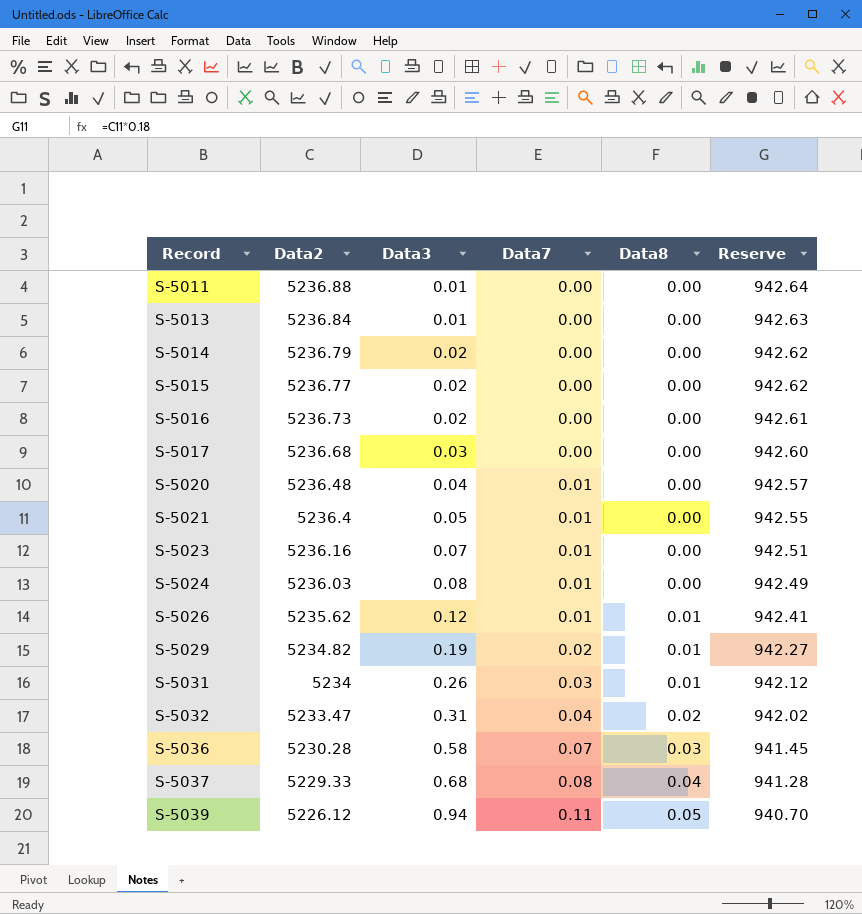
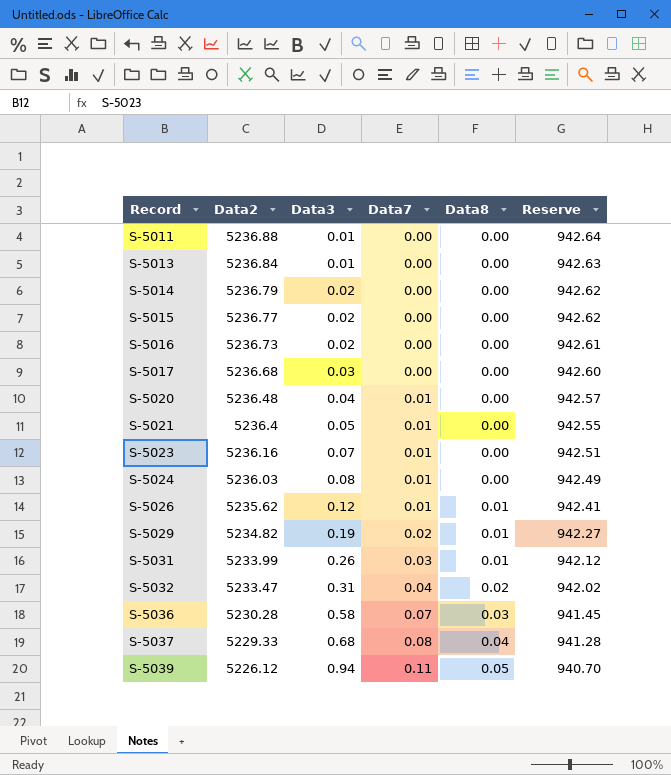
S-5031 | Data2: 5234 -> 5233.99

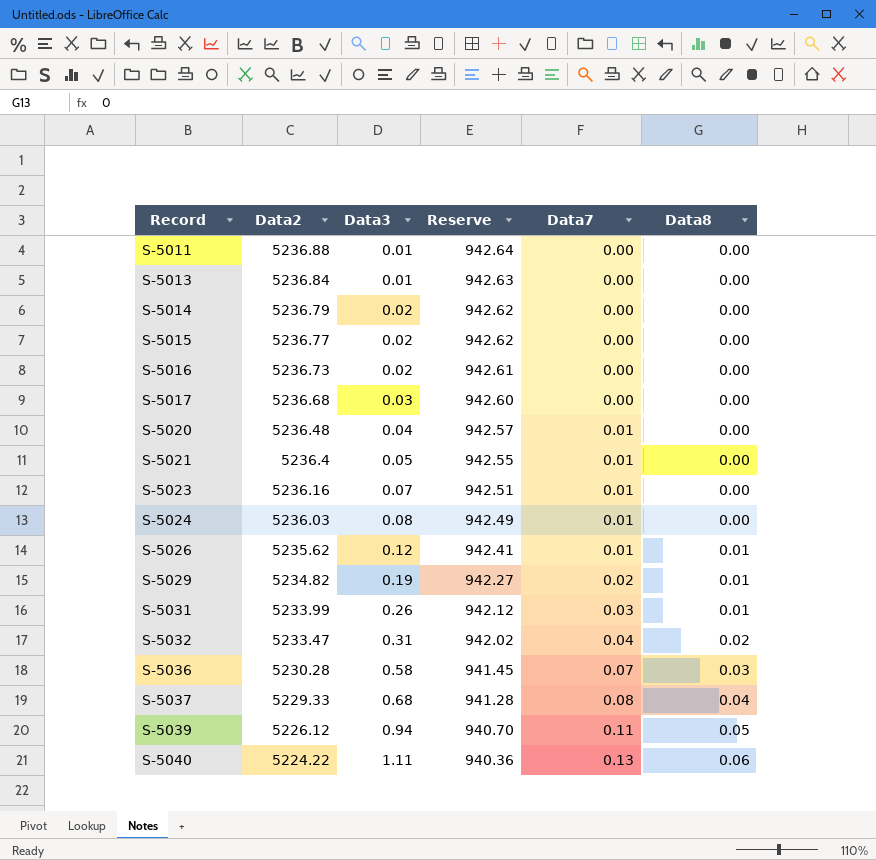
column Reserve | position: 6 -> 4
row S-5040: none -> 5224.22 | 1.11 | 940.36 | 0.13 | 0.06

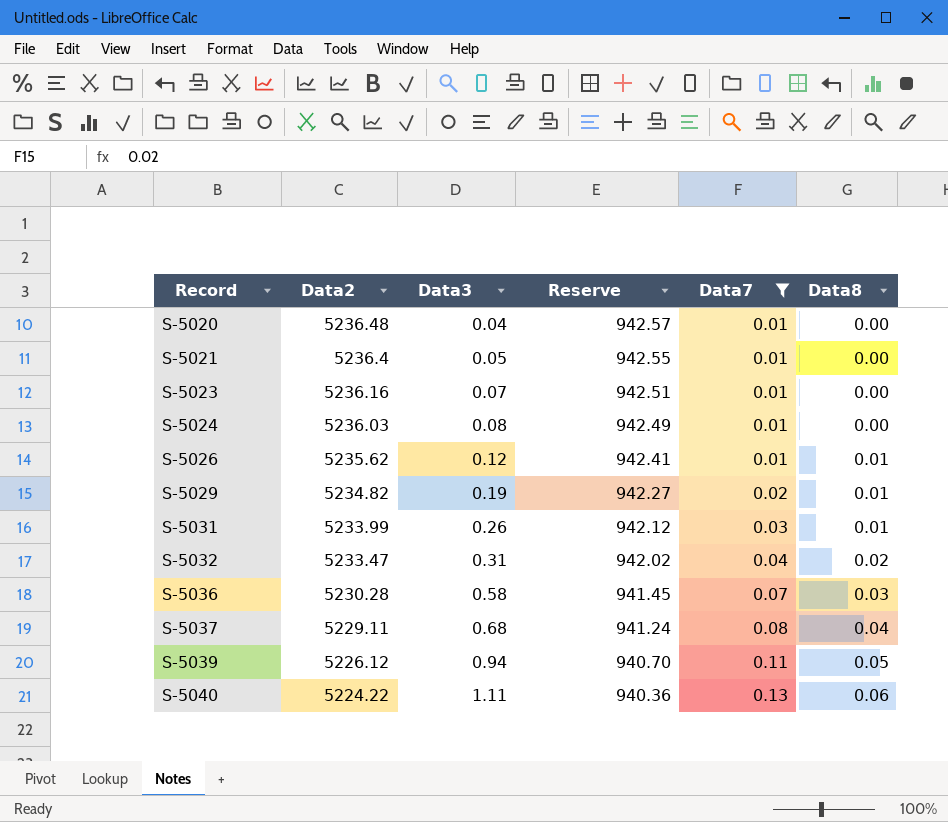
filter: none -> Data7 != 0.00
S-5037 | Data2: 5229.33 -> 5229.11
S-5037 | Reserve: 941.28 -> 941.24

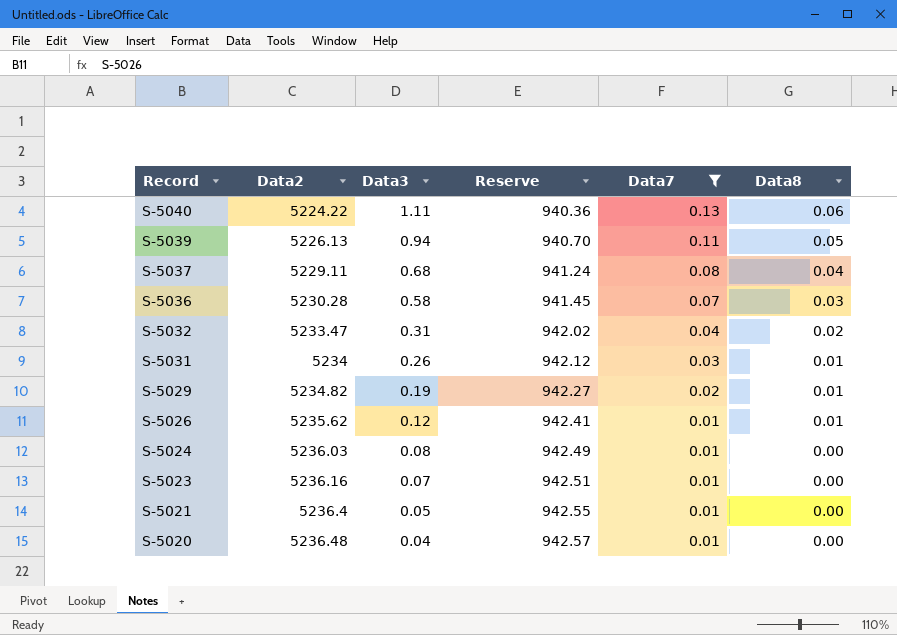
row order: Record ascending -> Record descending
S-5039 | Data2: 5226.12 -> 5226.13
S-5031 | Data2: 5233.99 -> 5234

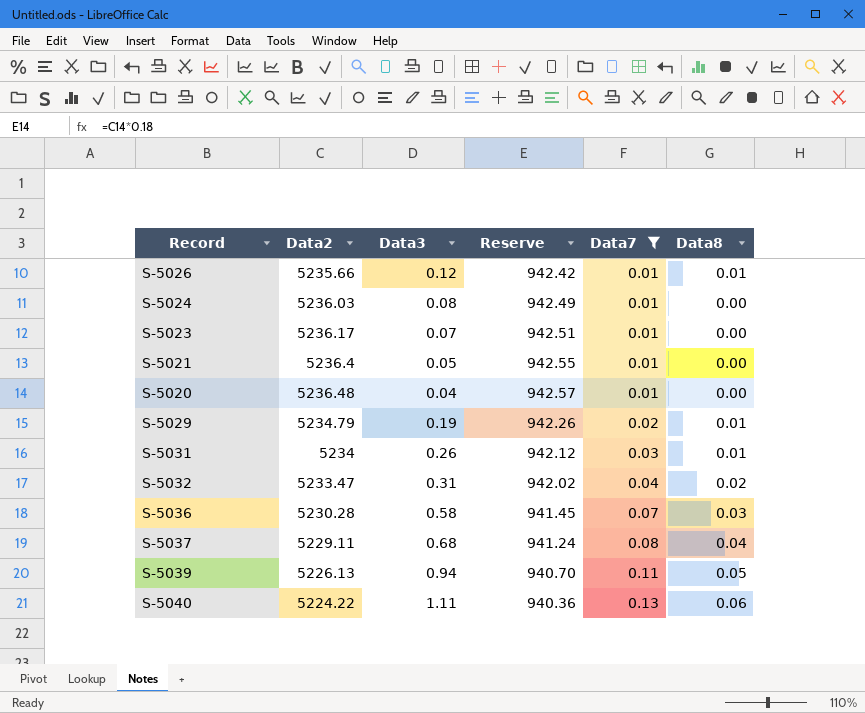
row order: Record descending -> Data7 ascending
S-5026 | Data2: 5235.62 -> 5235.66
S-5026 | Reserve: 942.41 -> 942.42
S-5023 | Data2: 5236.16 -> 5236.17
S-5029 | Data2: 5234.82 -> 5234.79
S-5029 | Reserve: 942.27 -> 942.26

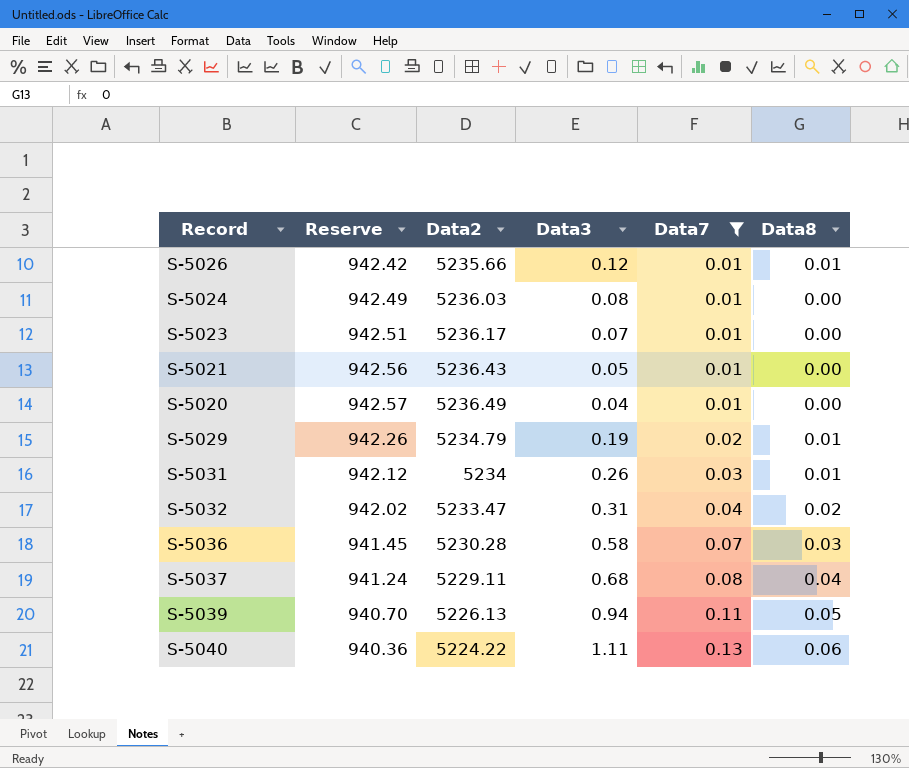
column Reserve | position: 4 -> 2
S-5021 | Reserve: 942.55 -> 942.56
S-5021 | Data2: 5236.4 -> 5236.43
S-5020 | Data2: 5236.48 -> 5236.49

